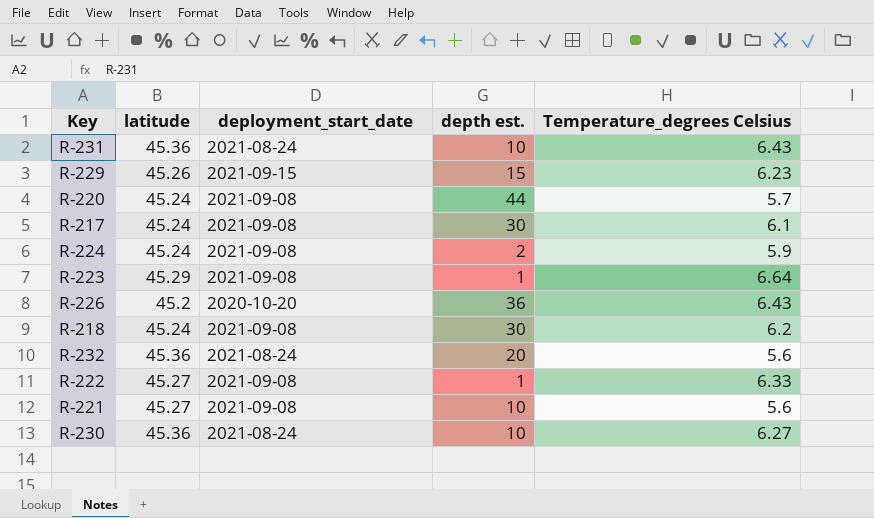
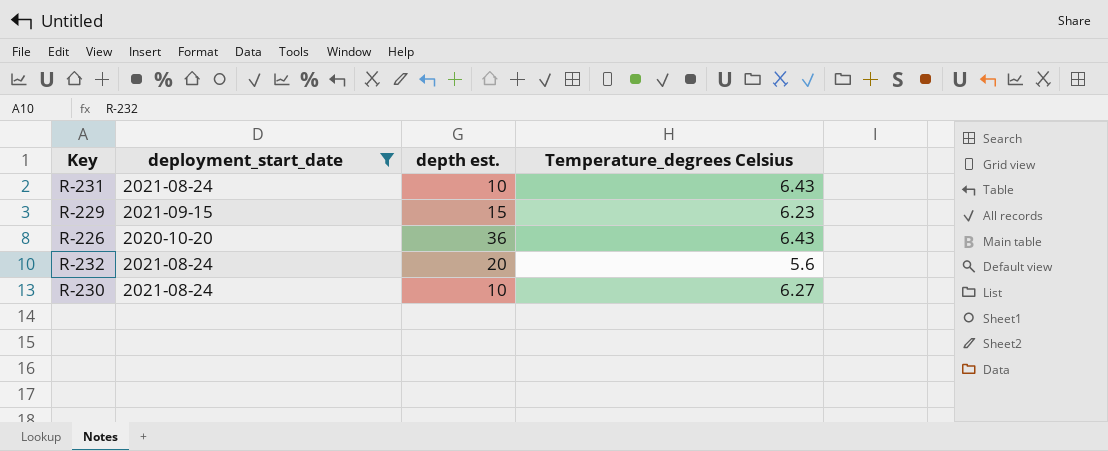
filter: none -> deployment_start_date != 2021-09-08
column latitude | position: 2 -> none

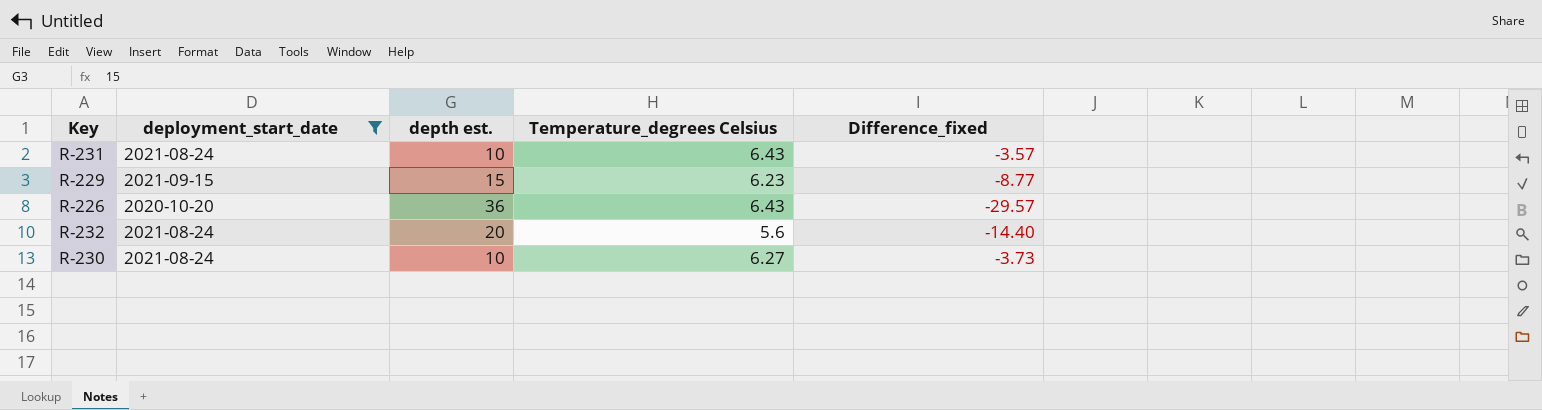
column Difference_fixed | formula: none -> [Temperature_degrees Celsius] - [depth est.]

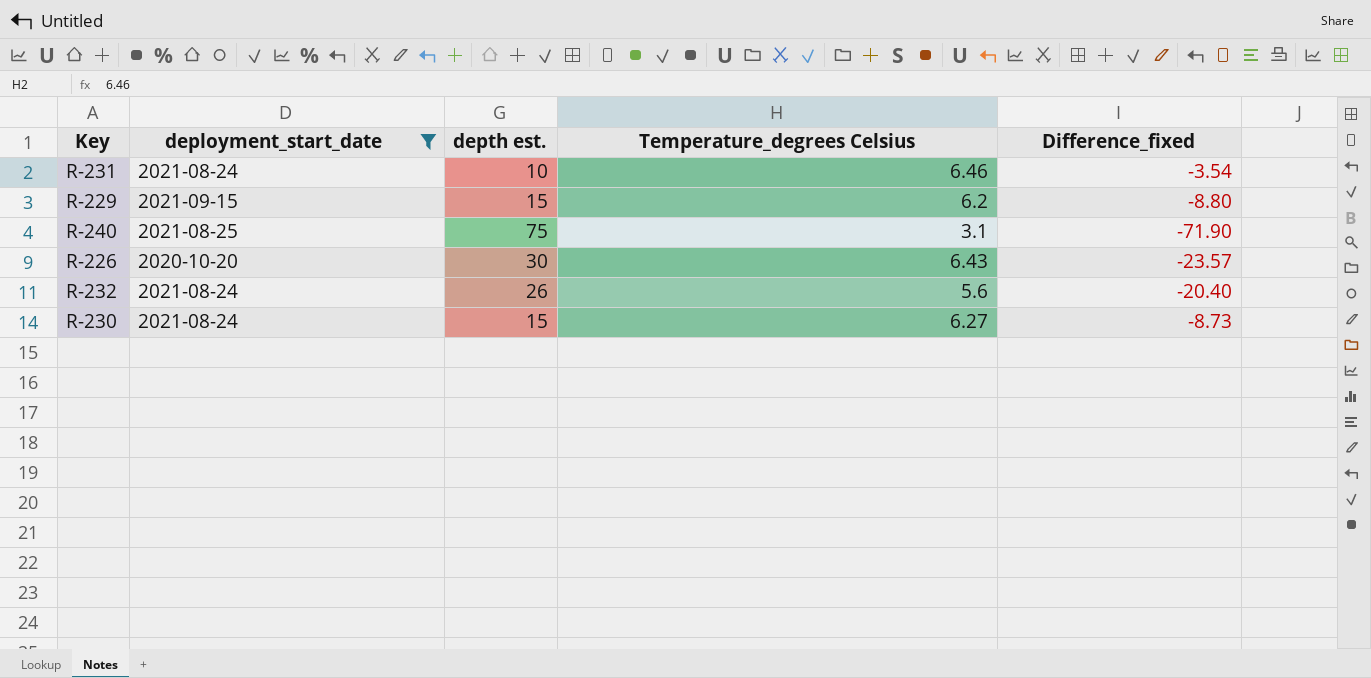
R-231 | Temperature_degrees Celsius: 6.43 -> 6.46
R-231 | Difference_fixed: -3.57 -> -3.54
R-229 | Temperature_degrees Celsius: 6.23 -> 6.2
R-229 | Difference_fixed: -8.77 -> -8.80
row R-240: none -> 2021-08-25 | 75 | 3.1 | -71.90
R-226 | depth est.: 36 -> 30
R-226 | Difference_fixed: -29.57 -> -23.57
R-232 | depth est.: 20 -> 26
R-232 | Difference_fixed: -14.40 -> -20.40
R-230 | depth est.: 10 -> 15
R-230 | Difference_fixed: -3.73 -> -8.73

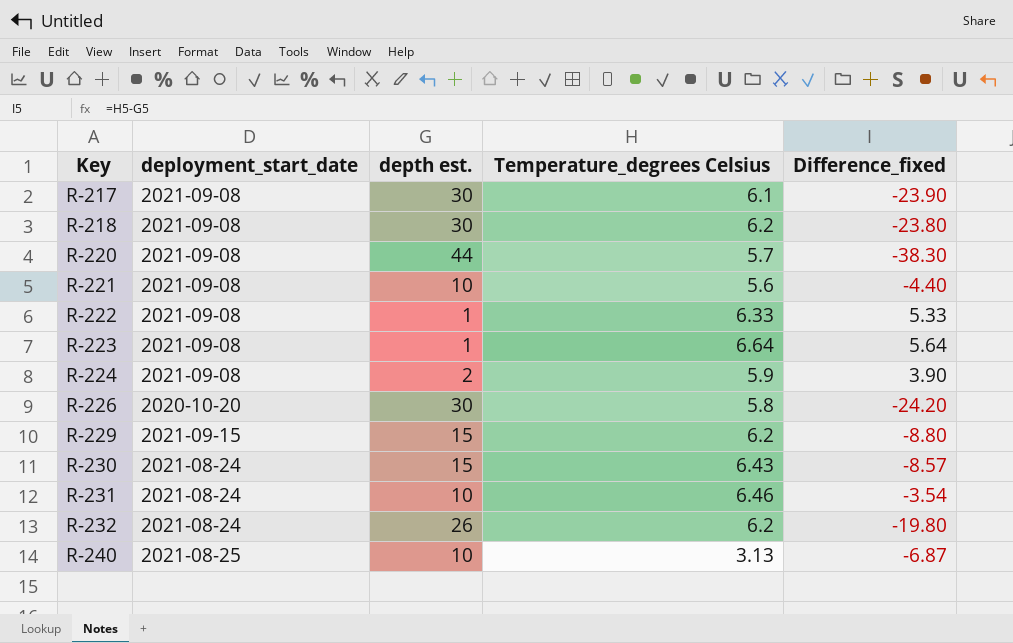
filter: deployment_start_date != 2021-09-08 -> none
row order: none -> Key ascending
R-226 | Temperature_degrees Celsius: 6.43 -> 5.8
R-226 | Difference_fixed: -23.57 -> -24.20
R-230 | Temperature_degrees Celsius: 6.27 -> 6.43
R-230 | Difference_fixed: -8.73 -> -8.57
R-232 | Temperature_degrees Celsius: 5.6 -> 6.2
R-232 | Difference_fixed: -20.40 -> -19.80
R-240 | depth est.: 75 -> 10
R-240 | Temperature_degrees Celsius: 3.1 -> 3.13
R-240 | Difference_fixed: -71.90 -> -6.87

